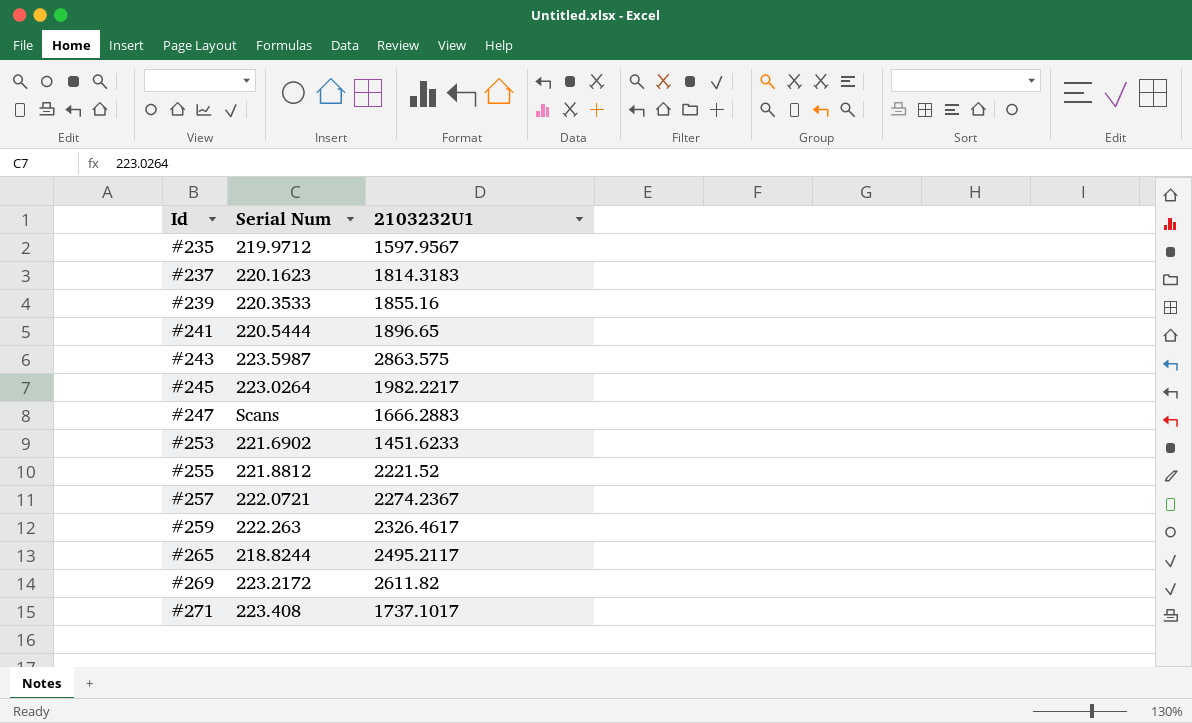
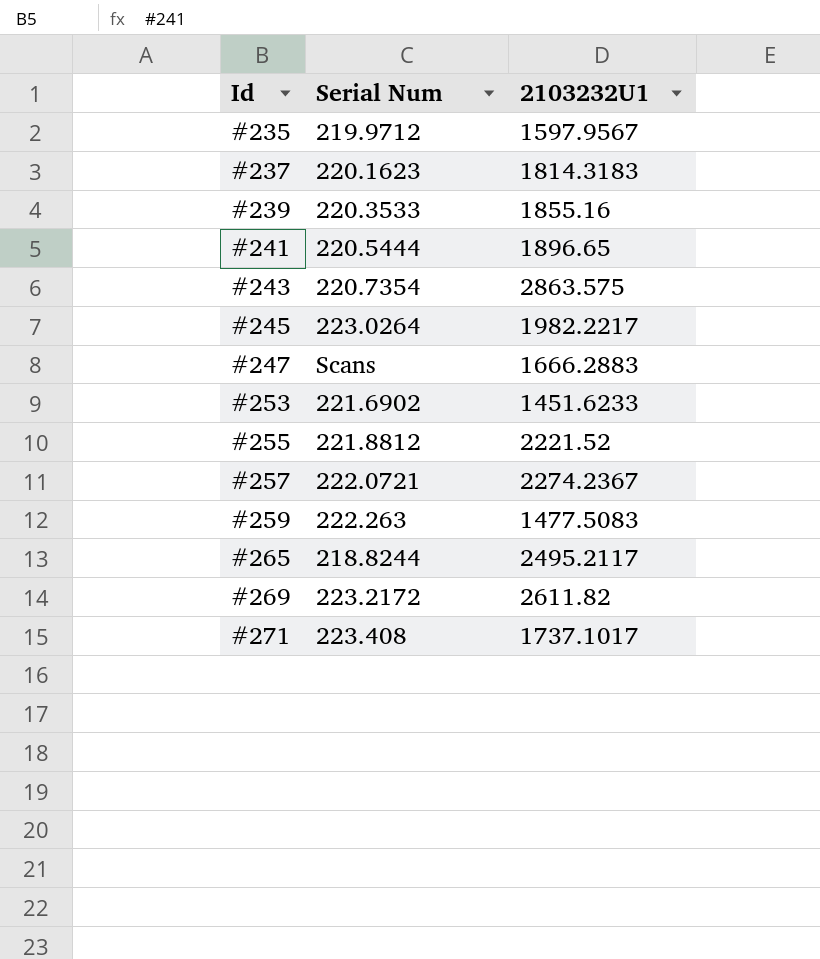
#243 | Serial Num: 223.5987 -> 220.7354
#259 | 2103232U1: 2326.4617 -> 1477.5083

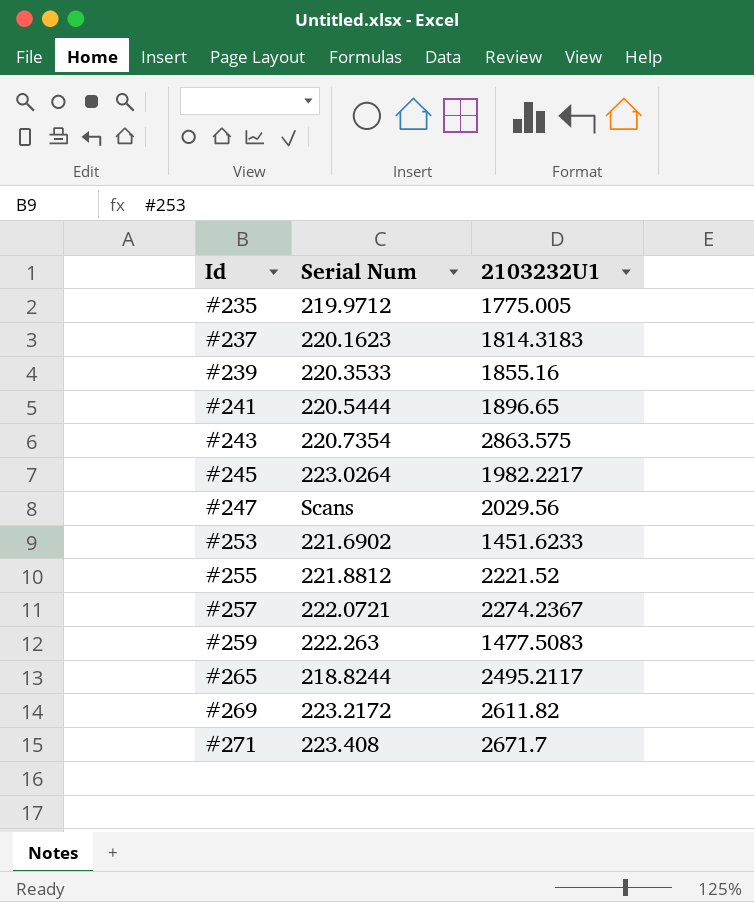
#235 | 2103232U1: 1597.9567 -> 1775.005
#247 | 2103232U1: 1666.2883 -> 2029.56
#271 | 2103232U1: 1737.1017 -> 2671.7

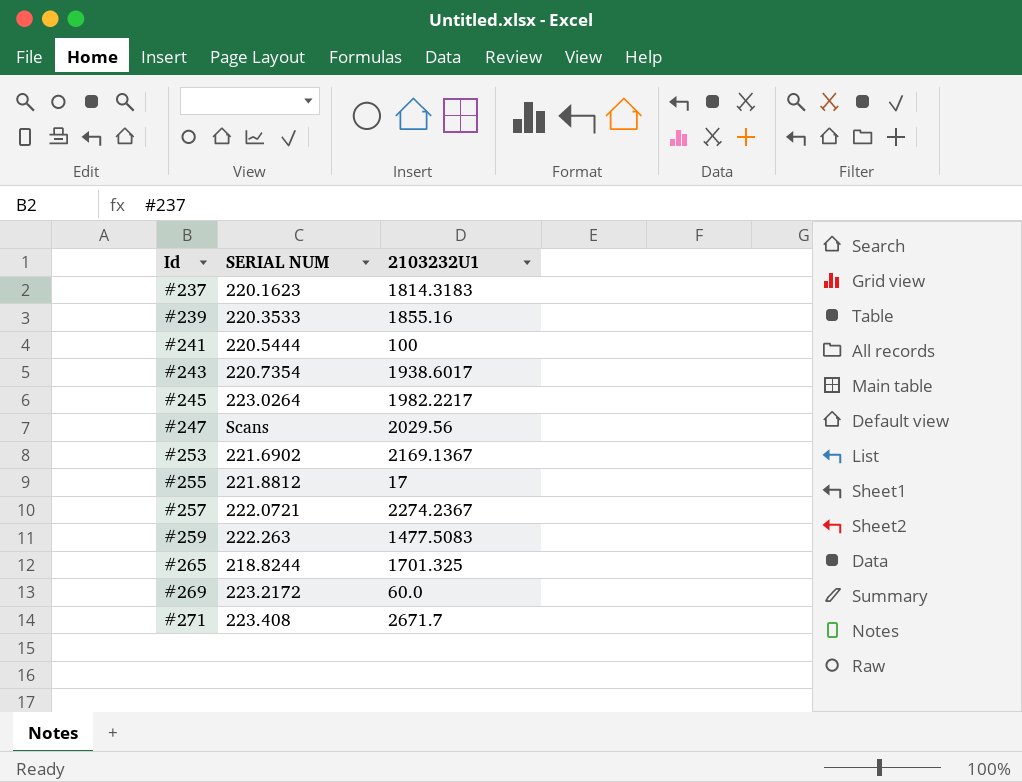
column name: Serial Num -> SERIAL NUM
row #235: 219.9712 | 1775.005 -> none
#241 | 2103232U1: 1896.65 -> 100
#243 | 2103232U1: 2863.575 -> 1938.6017
#253 | 2103232U1: 1451.6233 -> 2169.1367
#255 | 2103232U1: 2221.52 -> 17
#265 | 2103232U1: 2495.2117 -> 1701.325
#269 | 2103232U1: 2611.82 -> 60.0

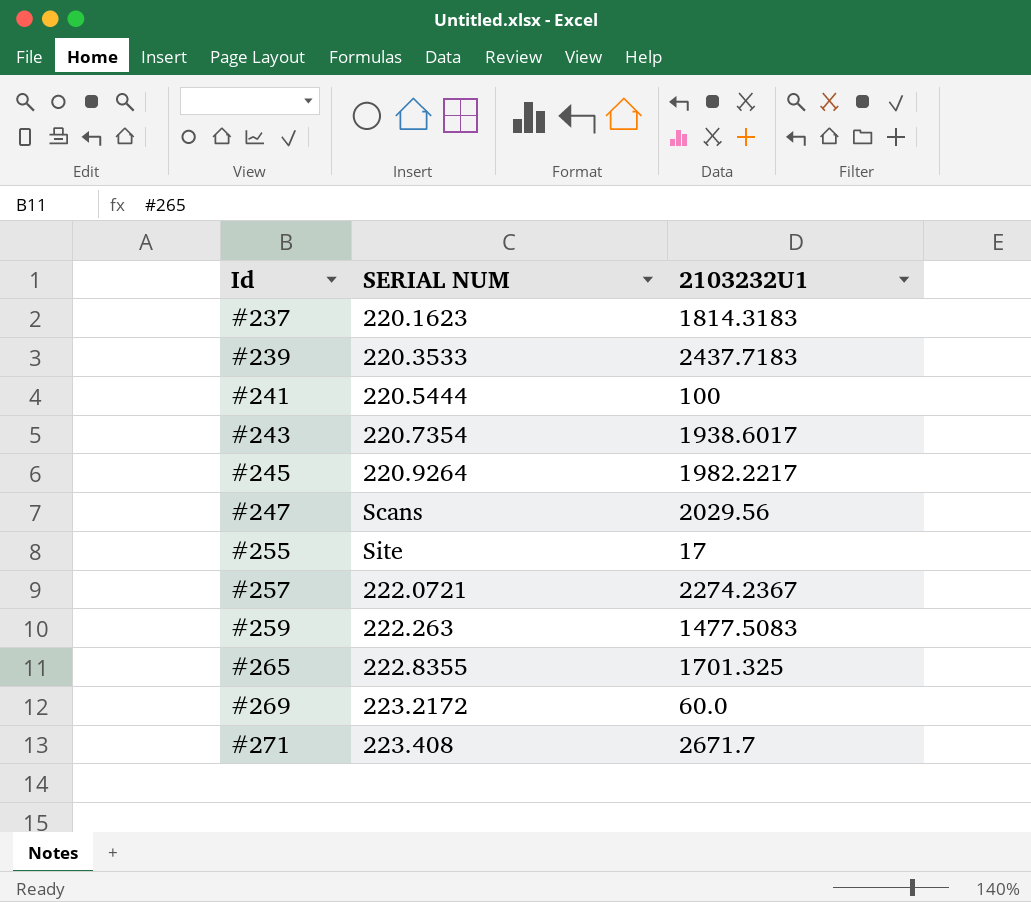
row #253: 221.6902 | 2169.1367 -> none
#239 | 2103232U1: 1855.16 -> 2437.7183
#245 | SERIAL NUM: 223.0264 -> 220.9264
#255 | SERIAL NUM: 221.8812 -> Site
#265 | SERIAL NUM: 218.8244 -> 222.8355

